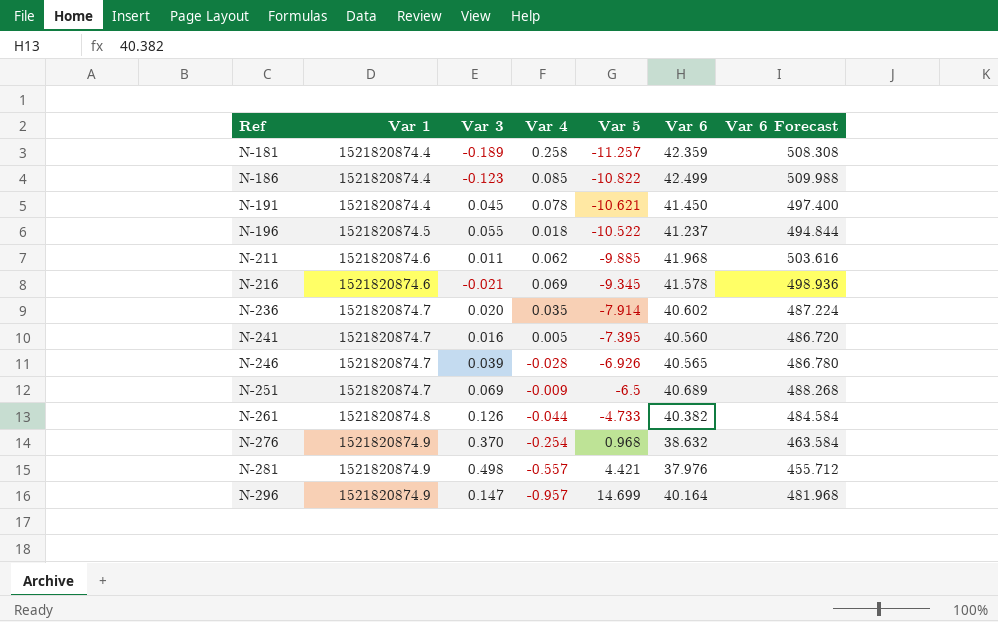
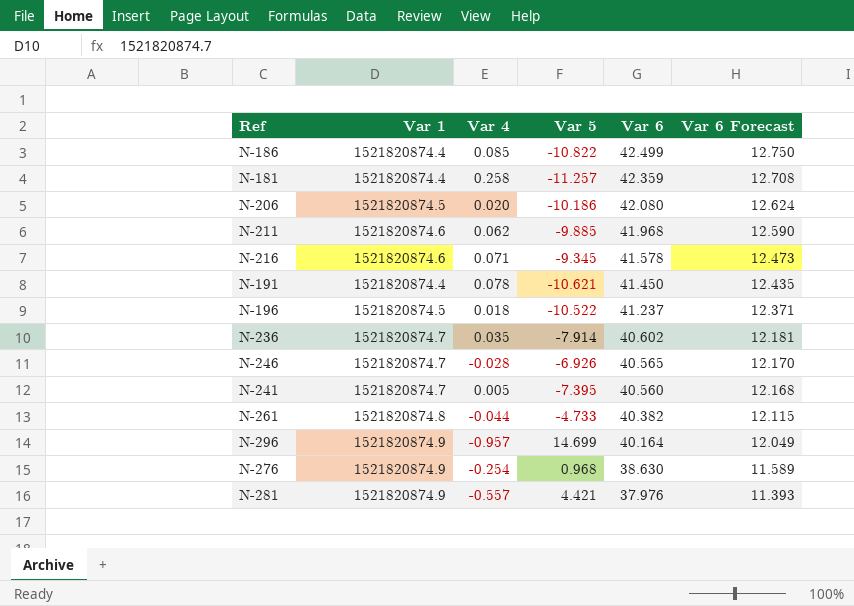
row order: Ref ascending -> Var 6 descending
column Var 3 | position: 3 -> none
column Var 6 Forecast | formula: [Var 6] * 12 -> [Var 6] * 0.3
row N-251: 1521820874.7 | 0.069 | -0.009 | -6.5 | 40.689 | 488.268 -> none
row N-206: none -> 1521820874.5 | 0.020 | -10.186 | 42.080 | 12.624
N-216 | Var 4: 0.069 -> 0.071
N-276 | Var 6: 38.632 -> 38.630

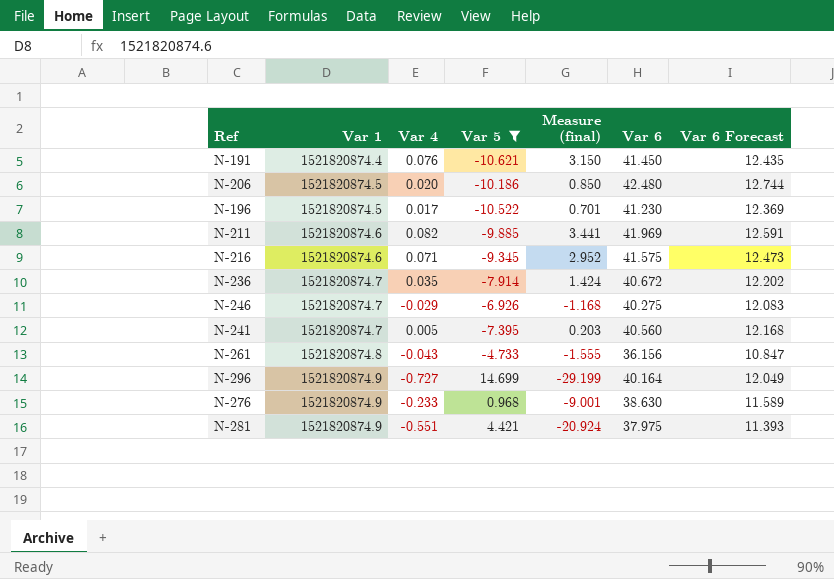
filter: none -> Var 5 >= -10.621
row order: Var 6 descending -> Var 1 ascending
column Measure (final) | formula: none -> [Var 4] * [Var 6]
N-191 | Var 4: 0.078 -> 0.076
N-206 | Var 6: 42.080 -> 42.480
N-206 | Var 6 Forecast: 12.624 -> 12.744
N-196 | Var 4: 0.018 -> 0.017
N-196 | Var 6: 41.237 -> 41.230
N-196 | Var 6 Forecast: 12.371 -> 12.369
N-211 | Var 4: 0.062 -> 0.082
N-211 | Var 6: 41.968 -> 41.969
N-211 | Var 6 Forecast: 12.590 -> 12.591
N-216 | Var 6: 41.578 -> 41.575
N-236 | Var 6: 40.602 -> 40.672
N-236 | Var 6 Forecast: 12.181 -> 12.202
N-246 | Var 4: -0.028 -> -0.029
N-246 | Var 6: 40.565 -> 40.275
N-246 | Var 6 Forecast: 12.170 -> 12.083
N-261 | Var 4: -0.044 -> -0.043
N-261 | Var 6: 40.382 -> 36.156
N-261 | Var 6 Forecast: 12.115 -> 10.847
N-296 | Var 4: -0.957 -> -0.727
N-276 | Var 4: -0.254 -> -0.233
N-281 | Var 4: -0.557 -> -0.551
N-281 | Var 6: 37.976 -> 37.975

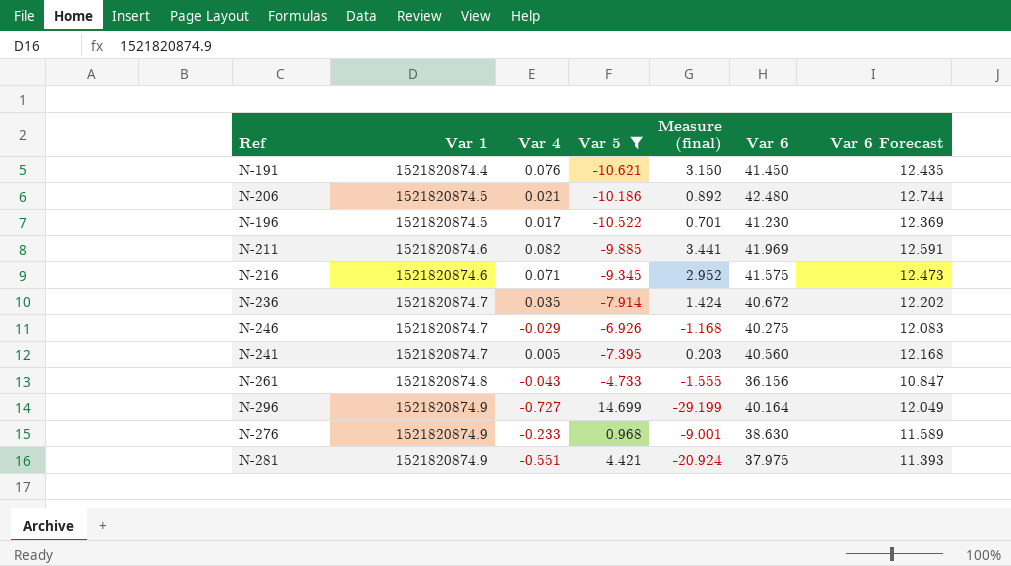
N-206 | Var 4: 0.020 -> 0.021
N-206 | Measure (final): 0.850 -> 0.892

